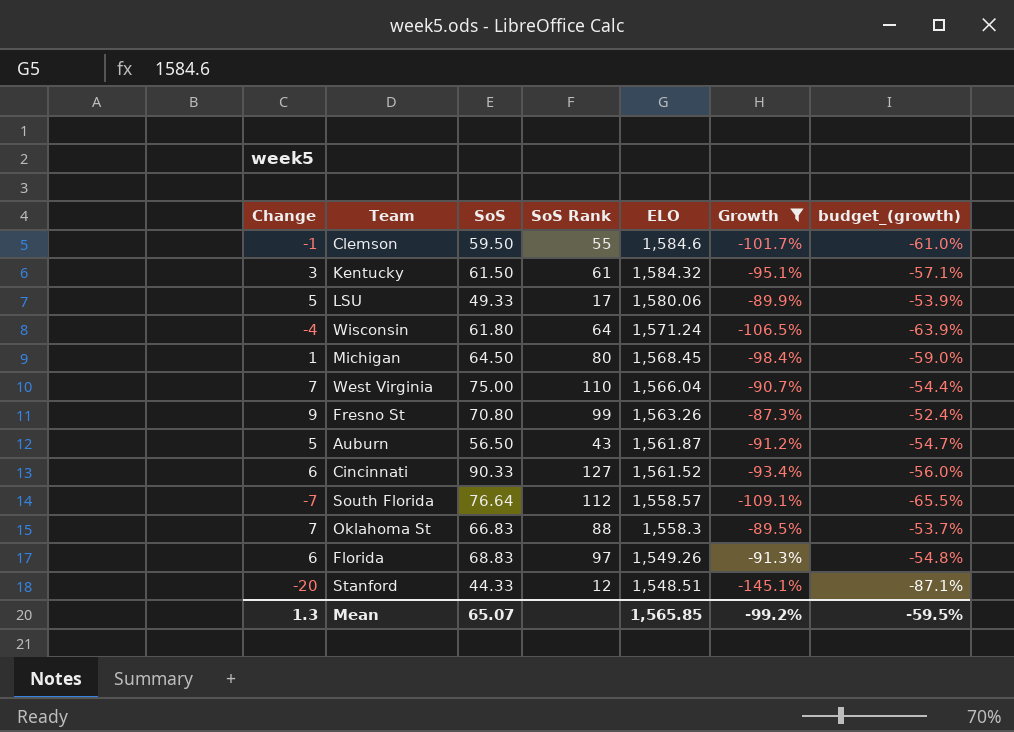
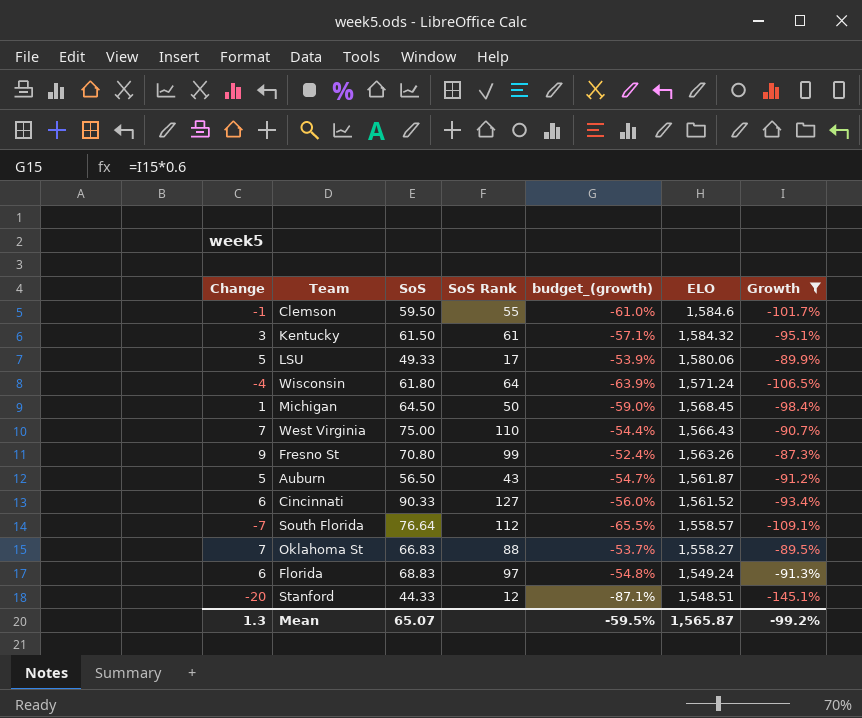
column budget_(growth) | position: 7 -> 5
Michigan | SoS Rank: 80 -> 50
West Virginia | ELO: 1,566.04 -> 1,566.43
Oklahoma St | ELO: 1,558.3 -> 1,558.27
Florida | ELO: 1,549.26 -> 1,549.24
Mean | ELO: 1,565.85 -> 1,565.87

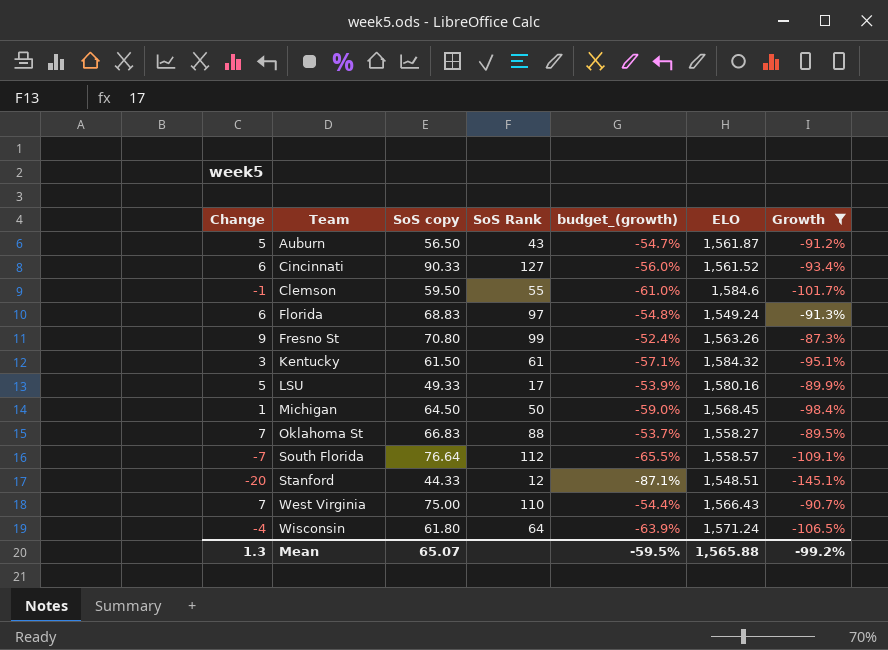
row order: ELO descending -> Team ascending
column name: SoS -> SoS copy
LSU | ELO: 1,580.06 -> 1,580.16
Mean | ELO: 1,565.87 -> 1,565.88

